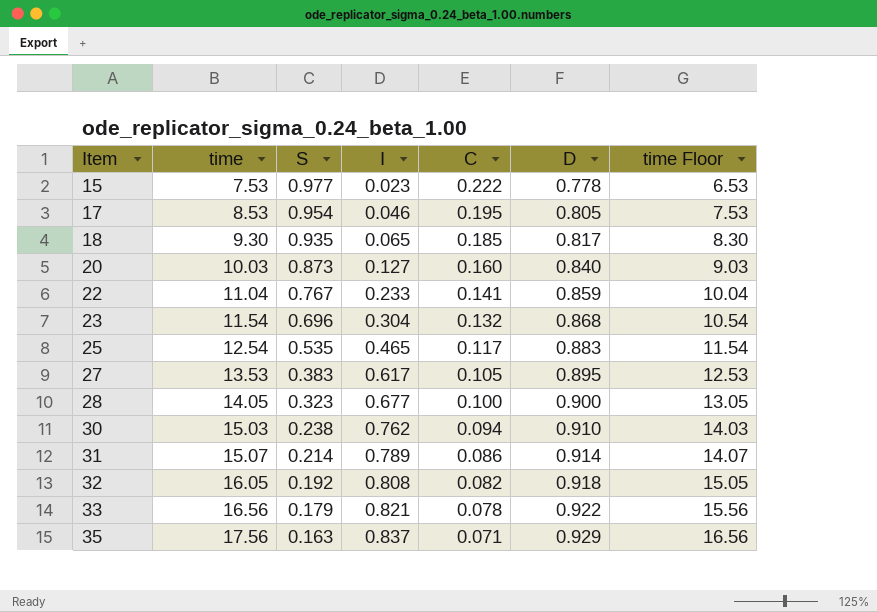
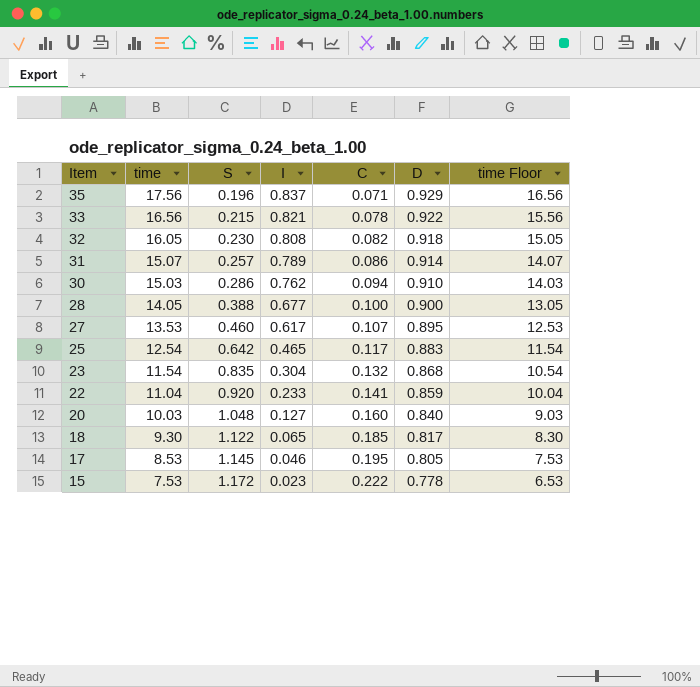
row order: Item ascending -> Item descending
35 | S: 0.163 -> 0.196
33 | S: 0.179 -> 0.215
32 | S: 0.192 -> 0.230
31 | S: 0.214 -> 0.257
30 | S: 0.238 -> 0.286
28 | S: 0.323 -> 0.388
27 | S: 0.383 -> 0.460
27 | C: 0.105 -> 0.107
25 | S: 0.535 -> 0.642
23 | S: 0.696 -> 0.835
22 | S: 0.767 -> 0.920
20 | S: 0.873 -> 1.048
18 | S: 0.935 -> 1.122
17 | S: 0.954 -> 1.145
15 | S: 0.977 -> 1.172

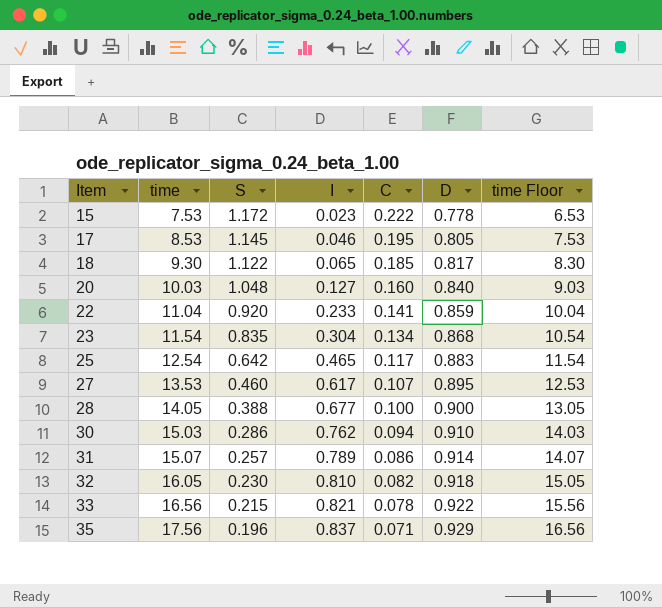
row order: Item descending -> Item ascending
23 | C: 0.132 -> 0.134
32 | I: 0.808 -> 0.810

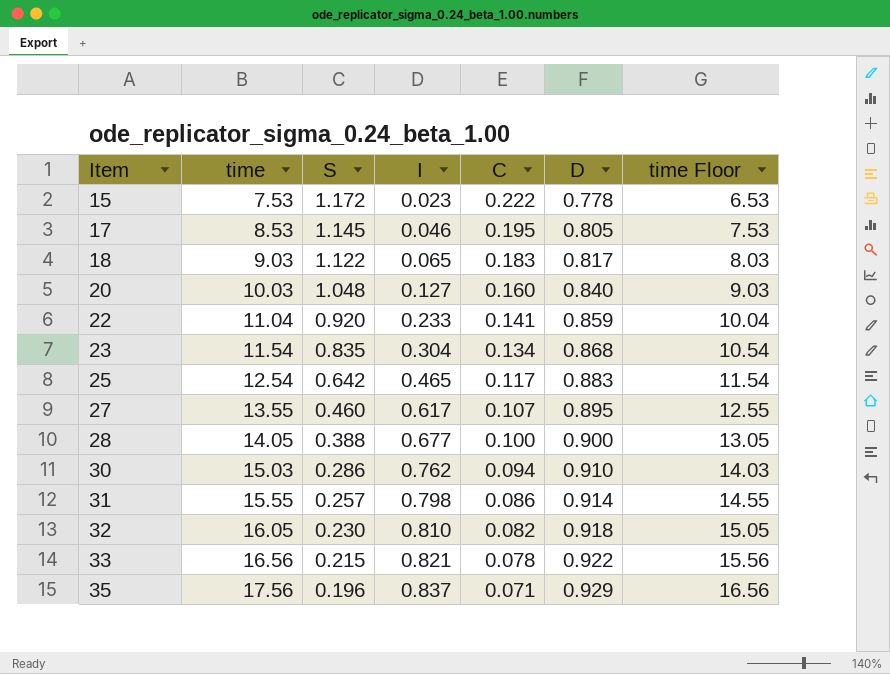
18 | time: 9.30 -> 9.03
18 | C: 0.185 -> 0.183
18 | time Floor: 8.30 -> 8.03
27 | time: 13.53 -> 13.55
27 | time Floor: 12.53 -> 12.55
31 | time: 15.07 -> 15.55
31 | I: 0.789 -> 0.798
31 | time Floor: 14.07 -> 14.55

